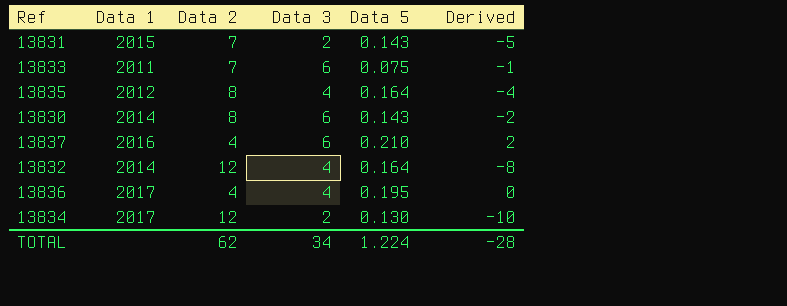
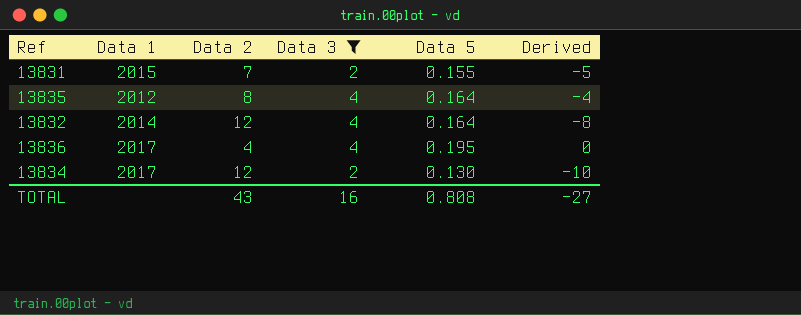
filter: none -> Data 3 != 6
13831 | Data 5: 0.143 -> 0.155
TOTAL | Data 2: 62 -> 43
TOTAL | Data 3: 34 -> 16
TOTAL | Data 5: 1.224 -> 0.808
TOTAL | Derived: -28 -> -27

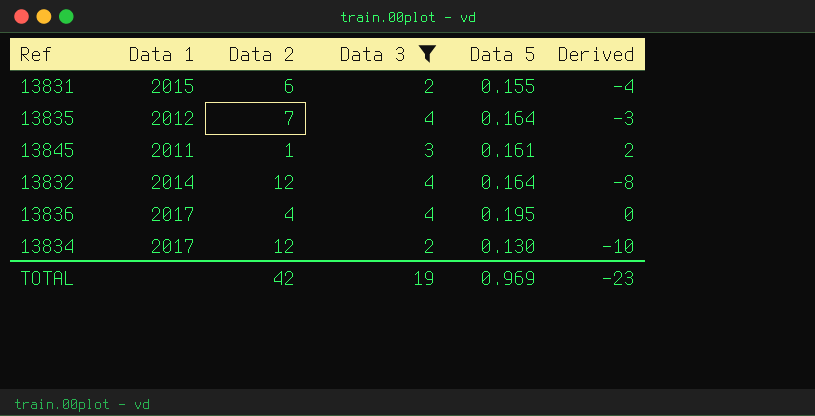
13831 | Data 2: 7 -> 6
13831 | Derived: -5 -> -4
13835 | Data 2: 8 -> 7
13835 | Derived: -4 -> -3
row 13845: none -> 2011 | 1 | 3 | 0.161 | 2
TOTAL | Data 2: 43 -> 42
TOTAL | Data 3: 16 -> 19
TOTAL | Data 5: 0.808 -> 0.969
TOTAL | Derived: -27 -> -23

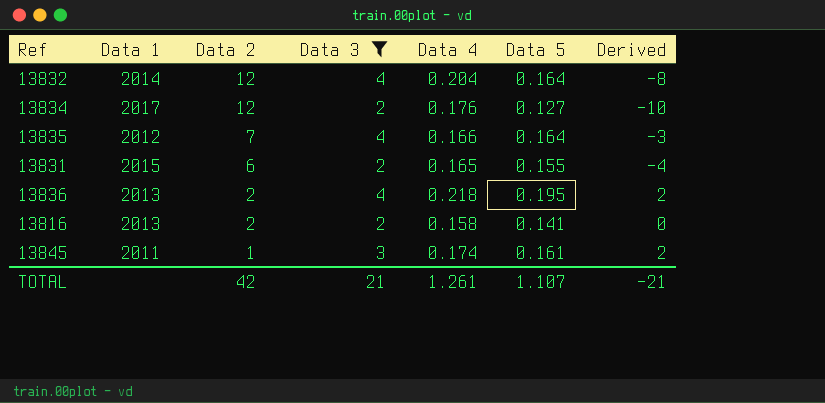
row order: none -> Data 2 descending
column Data 4 | position: none -> 5
13834 | Data 5: 0.130 -> 0.127
13836 | Data 1: 2017 -> 2013
13836 | Data 2: 4 -> 2
13836 | Derived: 0 -> 2
row 13816: none -> 2013 | 2 | 2 | 0.158 | 0.141 | 0
TOTAL | Data 3: 19 -> 21
TOTAL | Data 5: 0.969 -> 1.107
TOTAL | Derived: -23 -> -21

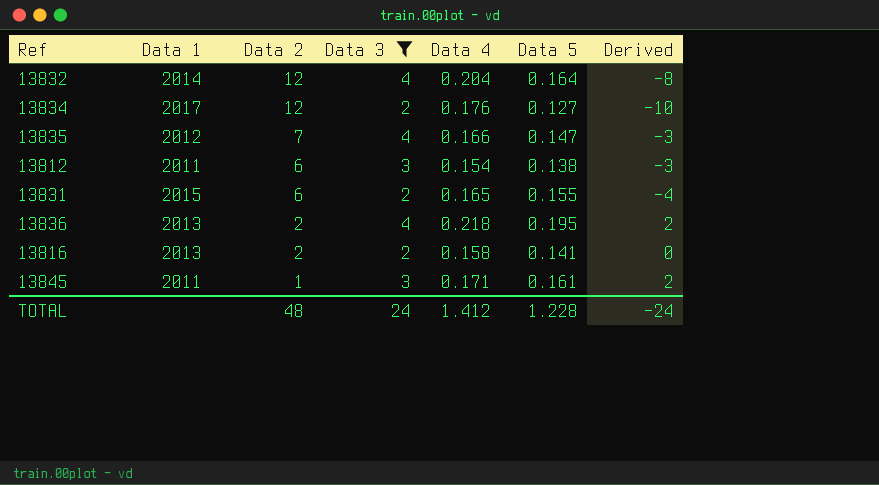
13835 | Data 5: 0.164 -> 0.147
row 13812: none -> 2011 | 6 | 3 | 0.154 | 0.138 | -3
13845 | Data 4: 0.174 -> 0.171
TOTAL | Data 2: 42 -> 48
TOTAL | Data 3: 21 -> 24
TOTAL | Data 4: 1.261 -> 1.412
TOTAL | Data 5: 1.107 -> 1.228
TOTAL | Derived: -21 -> -24

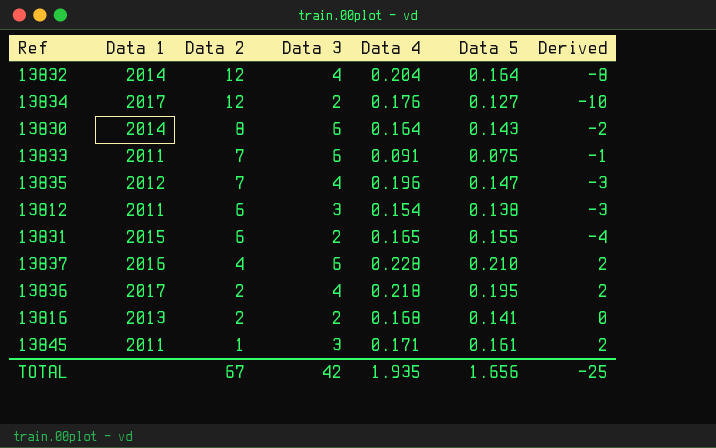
filter: Data 3 != 6 -> none
13835 | Data 4: 0.166 -> 0.196
13836 | Data 1: 2013 -> 2017
13816 | Data 4: 0.158 -> 0.168
TOTAL | Data 2: 48 -> 67
TOTAL | Data 3: 24 -> 42
TOTAL | Data 4: 1.412 -> 1.935
TOTAL | Data 5: 1.228 -> 1.656
TOTAL | Derived: -24 -> -25

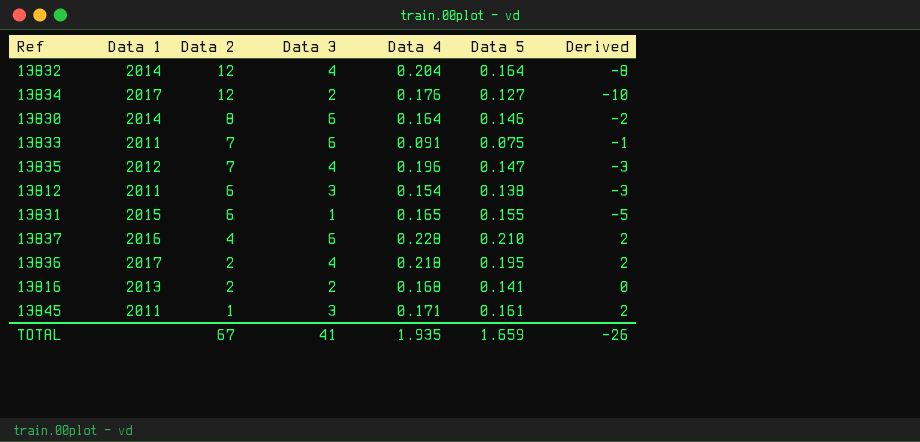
13830 | Data 5: 0.143 -> 0.146
13831 | Data 3: 2 -> 1
13831 | Derived: -4 -> -5
TOTAL | Data 3: 42 -> 41
TOTAL | Data 5: 1.656 -> 1.659
TOTAL | Derived: -25 -> -26

